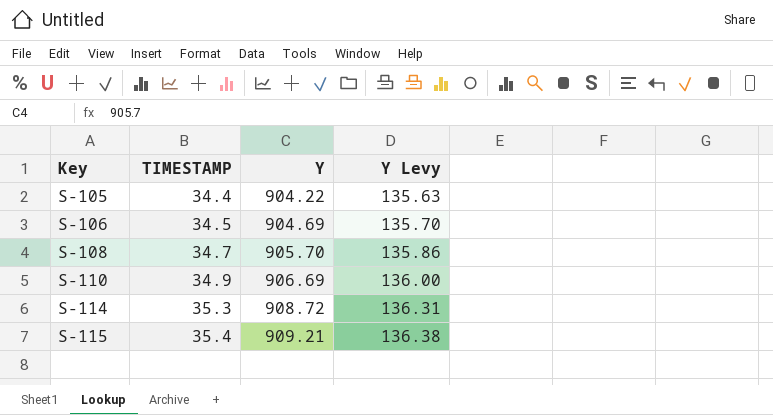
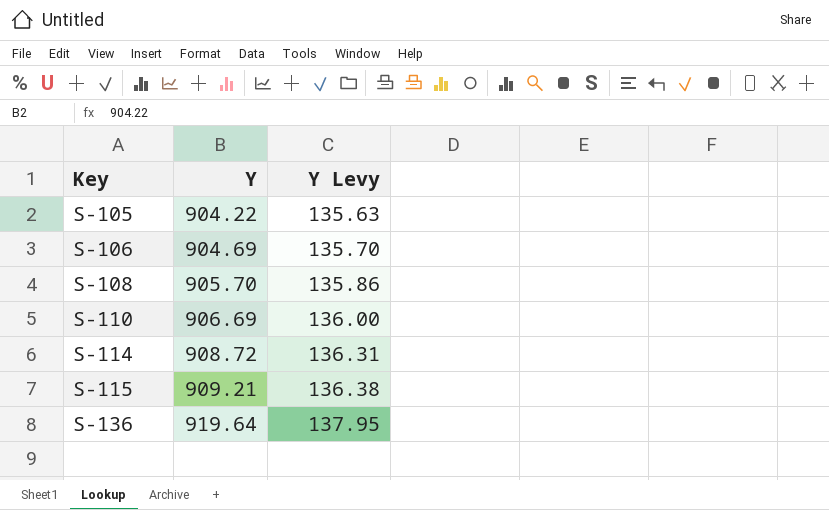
column TIMESTAMP | position: 2 -> none
row S-136: none -> 919.64 | 137.95

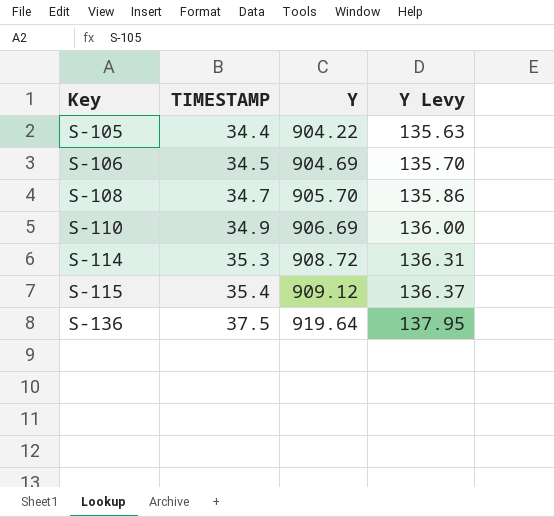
column TIMESTAMP | position: none -> 2
S-115 | Y: 909.21 -> 909.12
S-115 | Y Levy: 136.38 -> 136.37

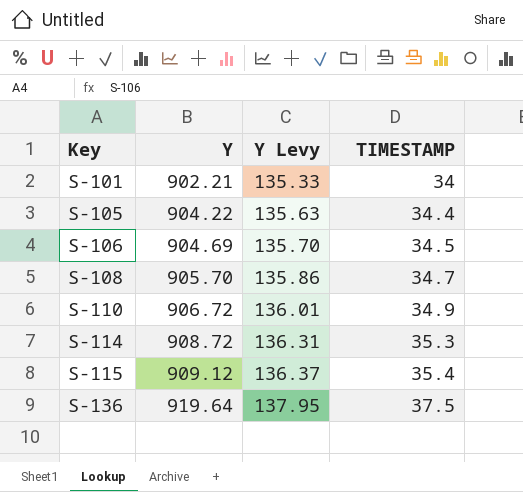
column TIMESTAMP | position: 2 -> 4
row S-101: none -> 902.21 | 135.33 | 34
S-110 | Y: 906.69 -> 906.72
S-110 | Y Levy: 136.00 -> 136.01

